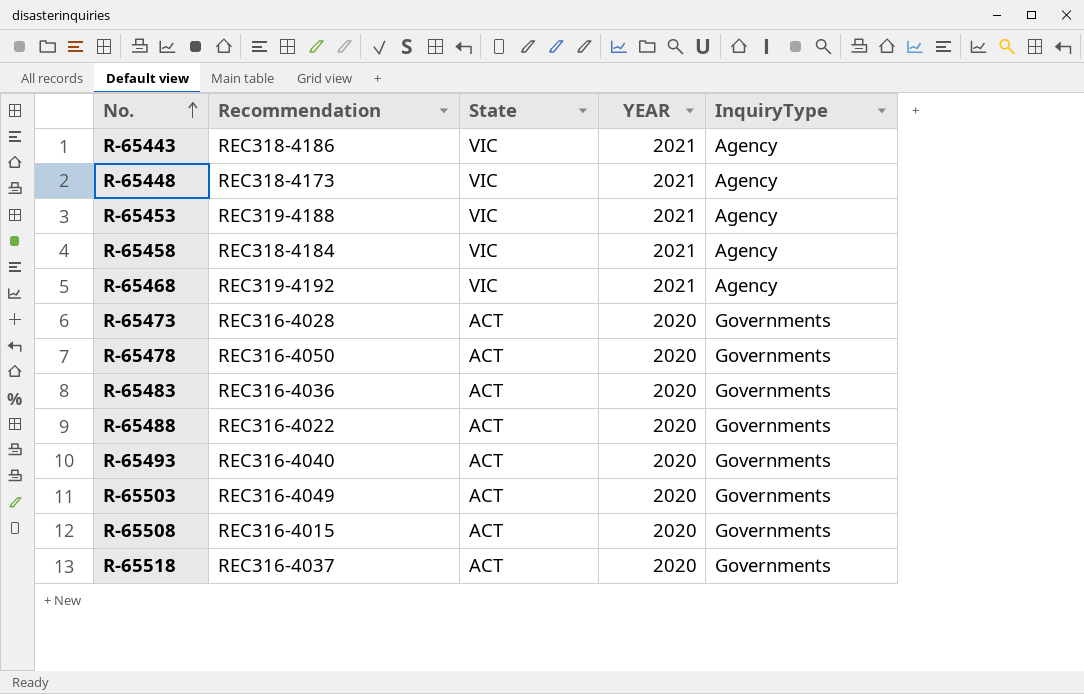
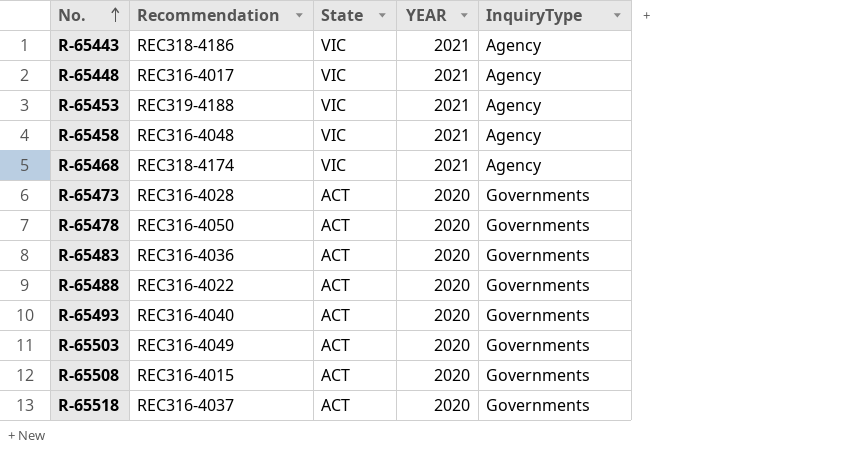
R-65448 | Recommendation: REC318-4173 -> REC316-4017
R-65458 | Recommendation: REC318-4184 -> REC316-4048
R-65468 | Recommendation: REC319-4192 -> REC318-4174

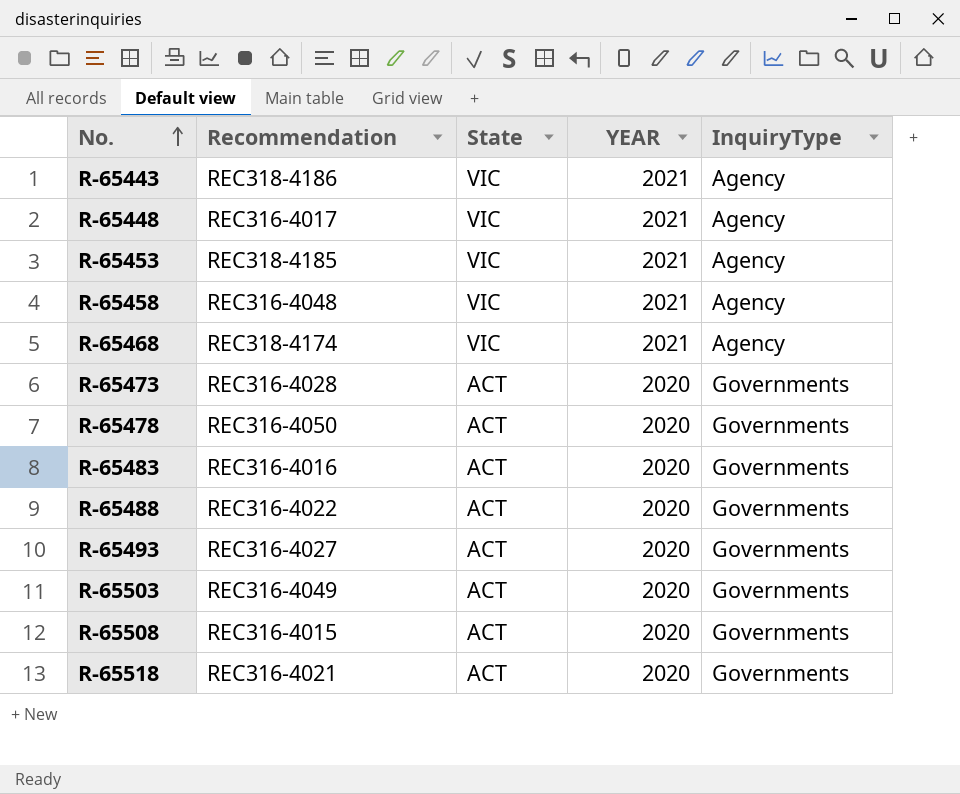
R-65453 | Recommendation: REC319-4188 -> REC318-4185
R-65483 | Recommendation: REC316-4036 -> REC316-4016
R-65493 | Recommendation: REC316-4040 -> REC316-4027
R-65518 | Recommendation: REC316-4037 -> REC316-4021

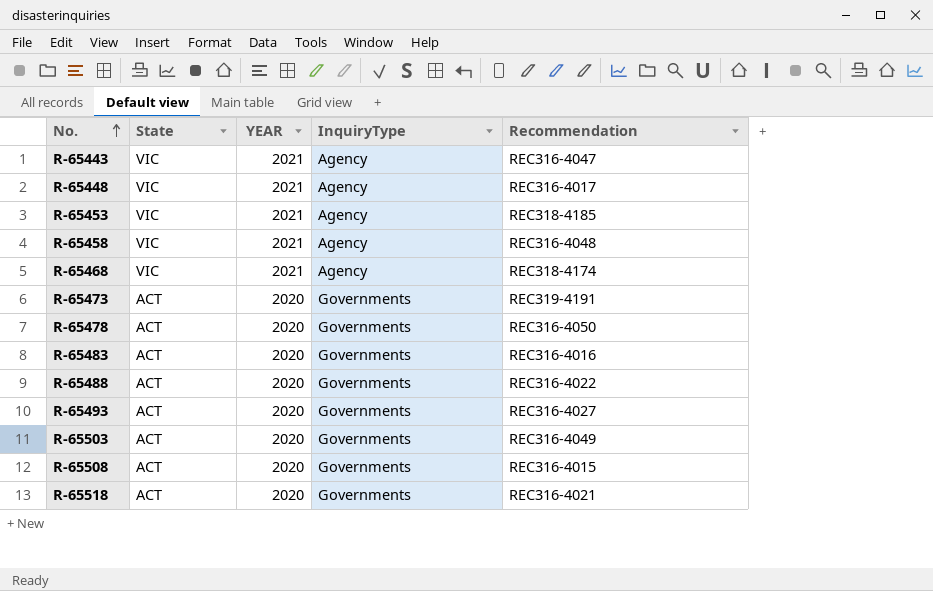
column Recommendation | position: 2 -> 5
R-65443 | Recommendation: REC318-4186 -> REC316-4047
R-65473 | Recommendation: REC316-4028 -> REC319-4191

